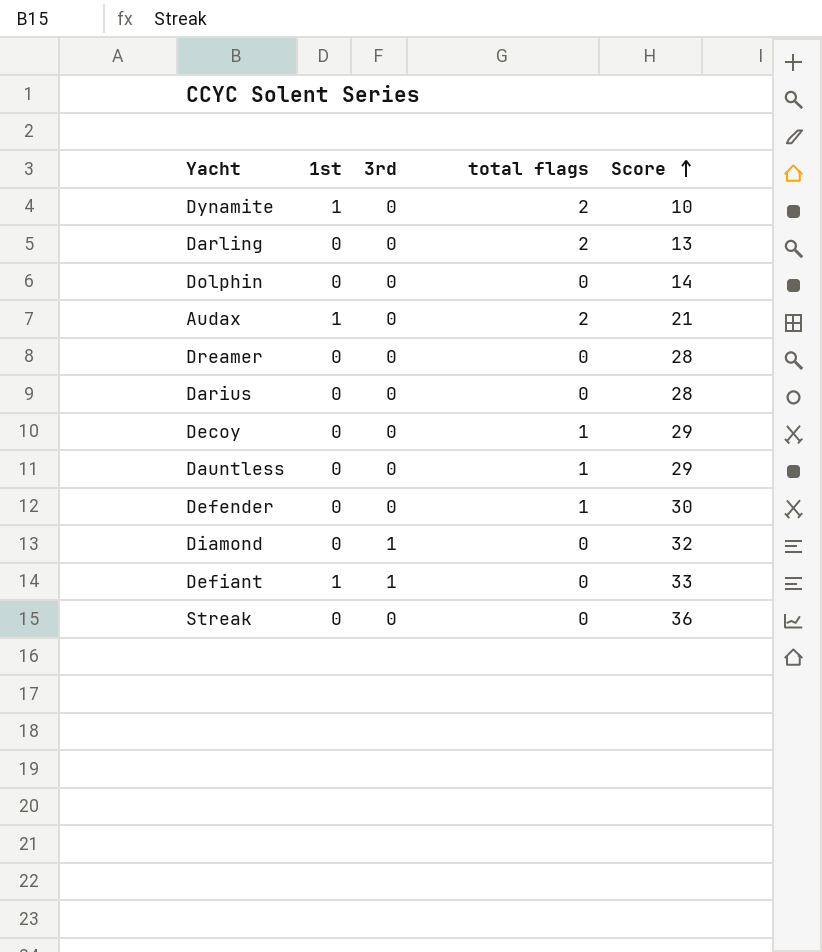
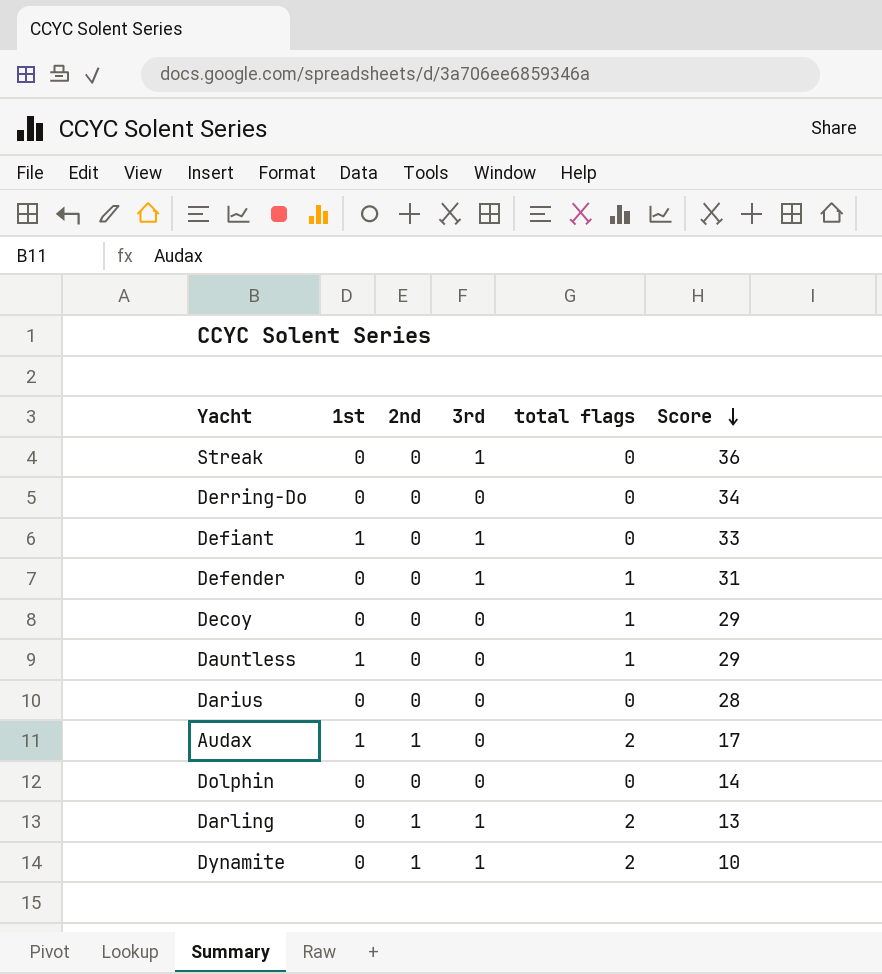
row order: Score ascending -> Score descending
column 2nd | position: none -> 3
row Dreamer: 0 | 0 | 0 | 28 -> none
row Diamond: 0 | 1 | 0 | 32 -> none
Streak | 3rd: 0 -> 1
row Derring-Do: none -> 0 | 0 | 0 | 0 | 34
Defender | 3rd: 0 -> 1
Defender | Score: 30 -> 31
Dauntless | 1st: 0 -> 1
Audax | Score: 21 -> 17
Darling | 3rd: 0 -> 1
Dynamite | 1st: 1 -> 0
Dynamite | 3rd: 0 -> 1

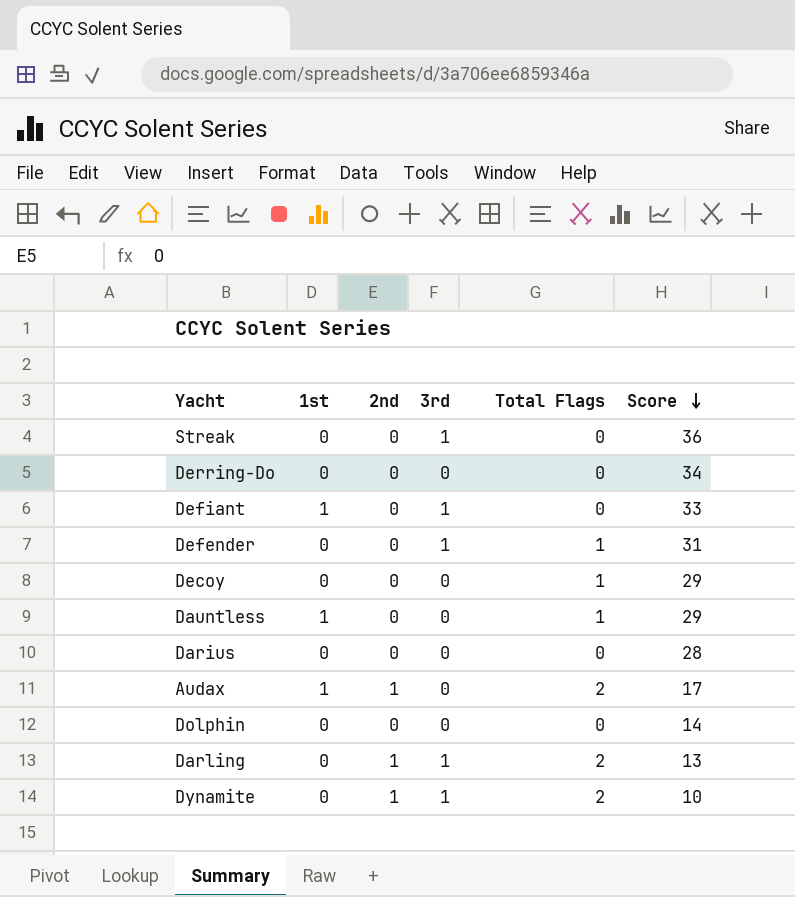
column name: total flags -> Total Flags

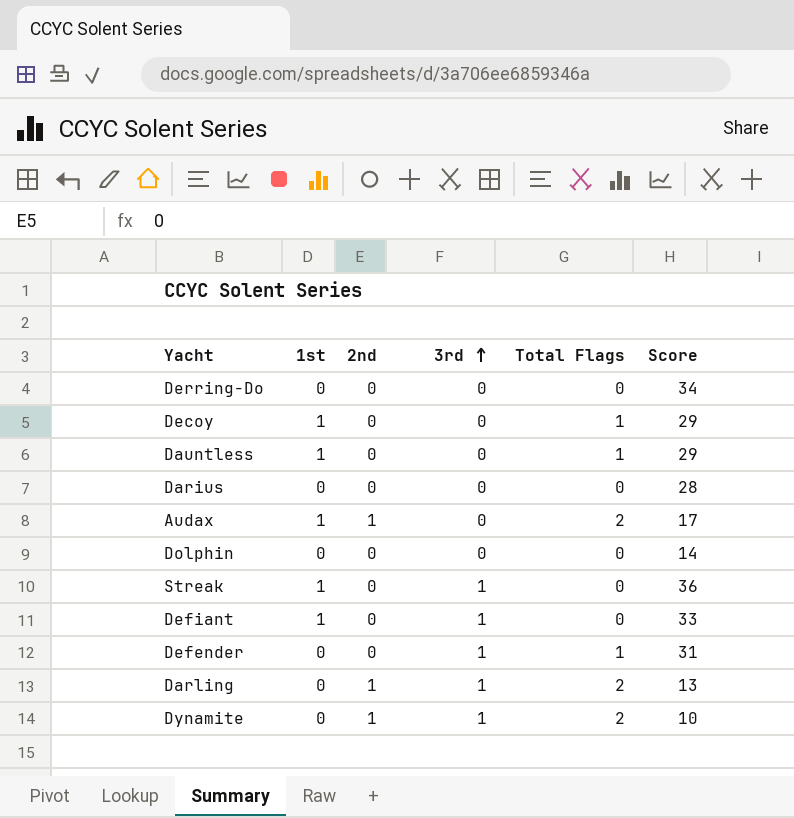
row order: Score descending -> 3rd ascending
Decoy | 1st: 0 -> 1
Streak | 1st: 0 -> 1

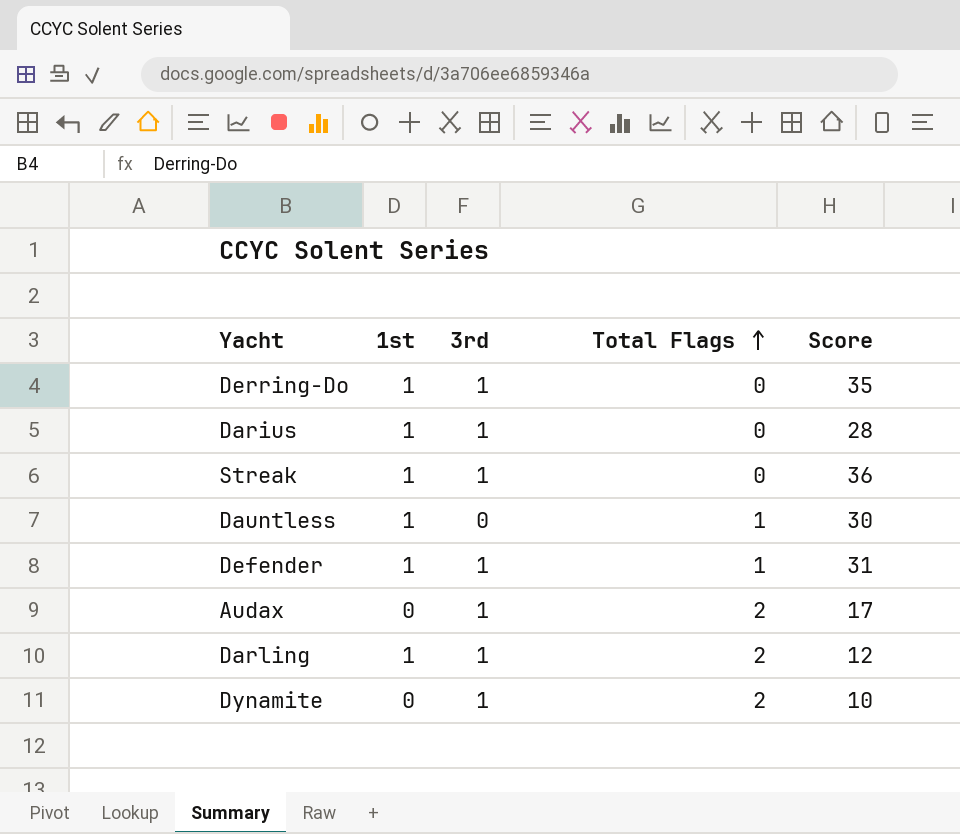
row order: 3rd ascending -> Total Flags ascending
column 2nd | position: 3 -> none
row Decoy: 1 | 0 | 0 | 1 | 29 -> none
row Dolphin: 0 | 0 | 0 | 0 | 14 -> none
row Defiant: 1 | 0 | 1 | 0 | 33 -> none
Derring-Do | 1st: 0 -> 1
Derring-Do | 3rd: 0 -> 1
Derring-Do | Score: 34 -> 35
Darius | 1st: 0 -> 1
Darius | 3rd: 0 -> 1
Dauntless | Score: 29 -> 30
Defender | 1st: 0 -> 1
Audax | 1st: 1 -> 0
Audax | 3rd: 0 -> 1
Darling | 1st: 0 -> 1
Darling | Score: 13 -> 12

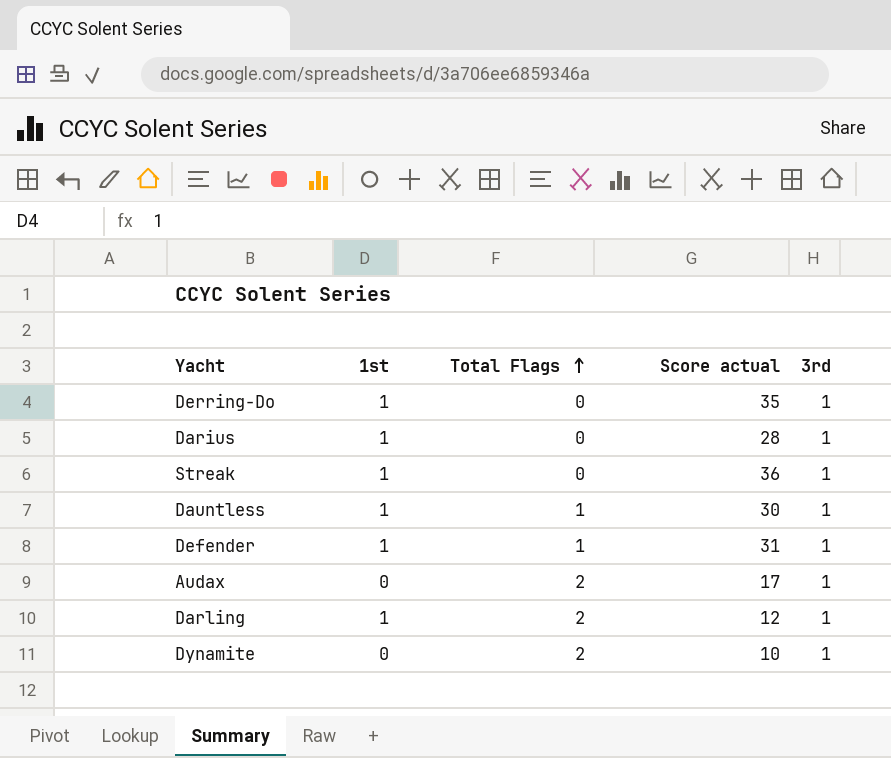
column name: Score -> Score actual
column 3rd | position: 3 -> 5
Dauntless | 3rd: 0 -> 1

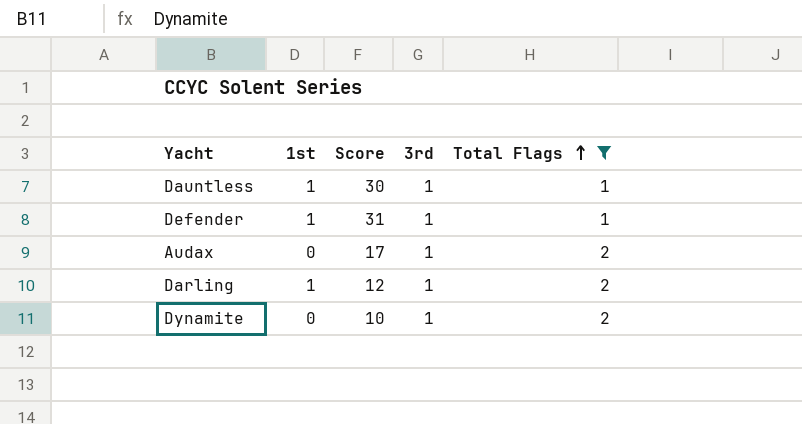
filter: none -> Total Flags != 0
column name: Score actual -> Score
column Total Flags | position: 3 -> 5

